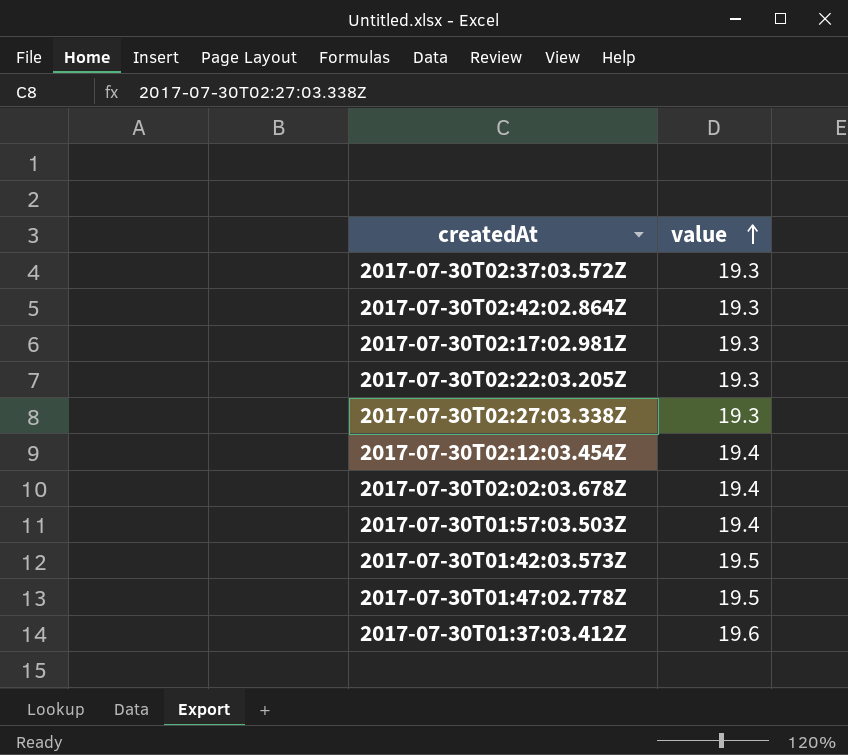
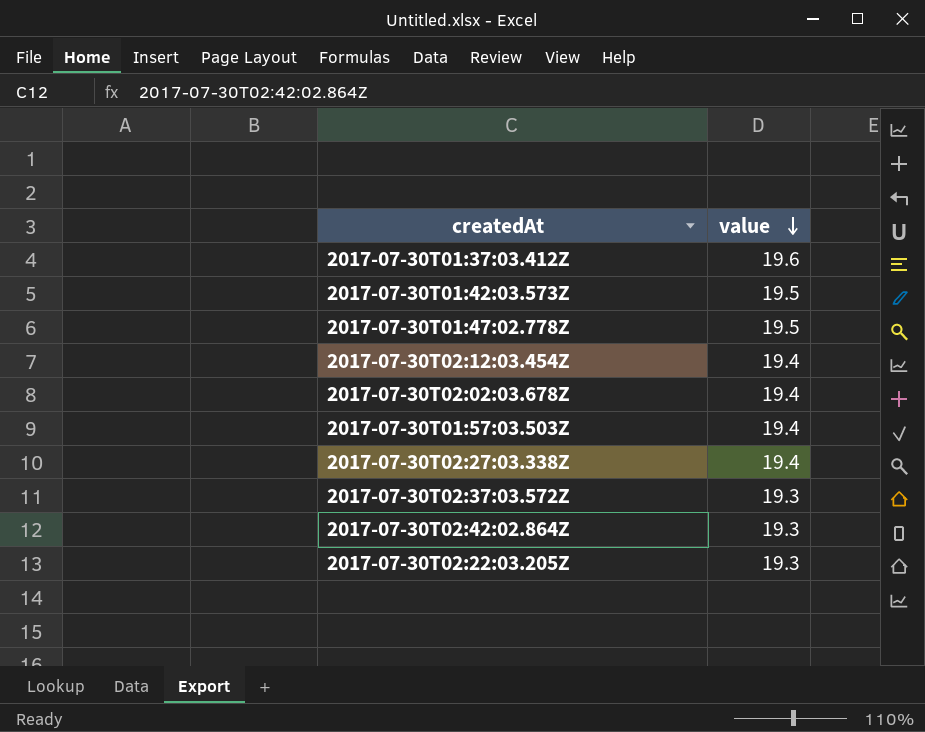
row order: value ascending -> value descending
row 2017-07-30T02:17:02.981Z: 19.3 -> none
2017-07-30T02:27:03.338Z | value: 19.3 -> 19.4

